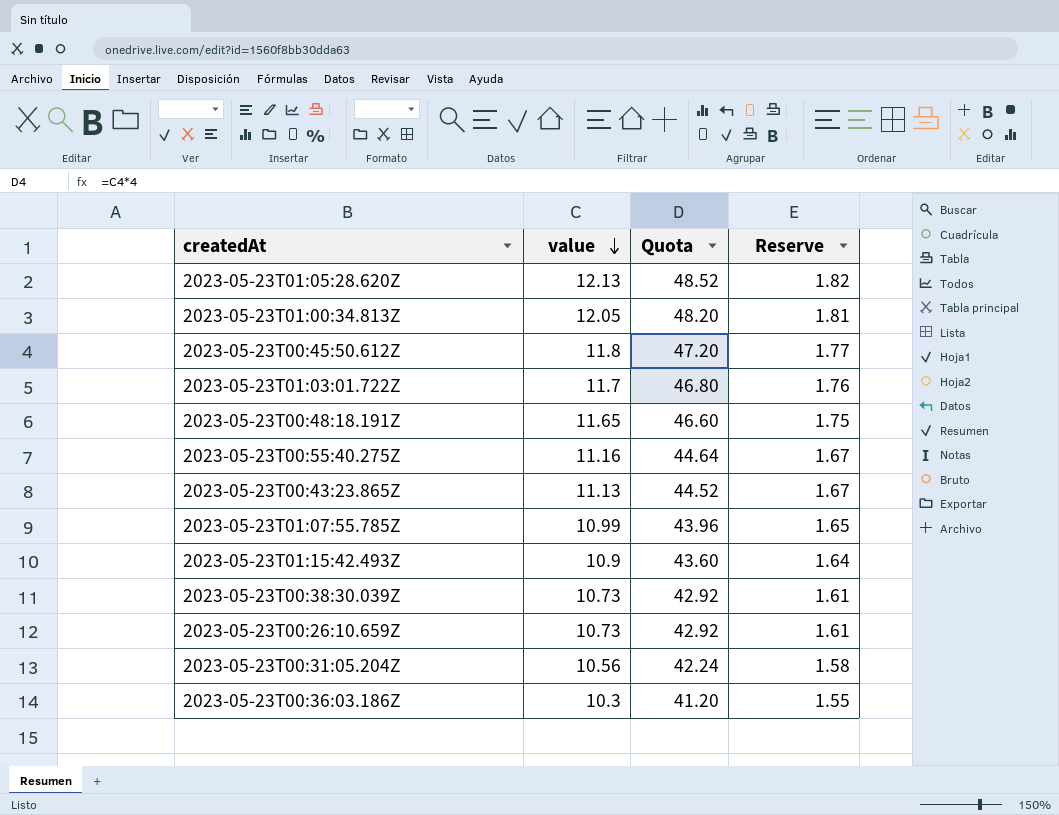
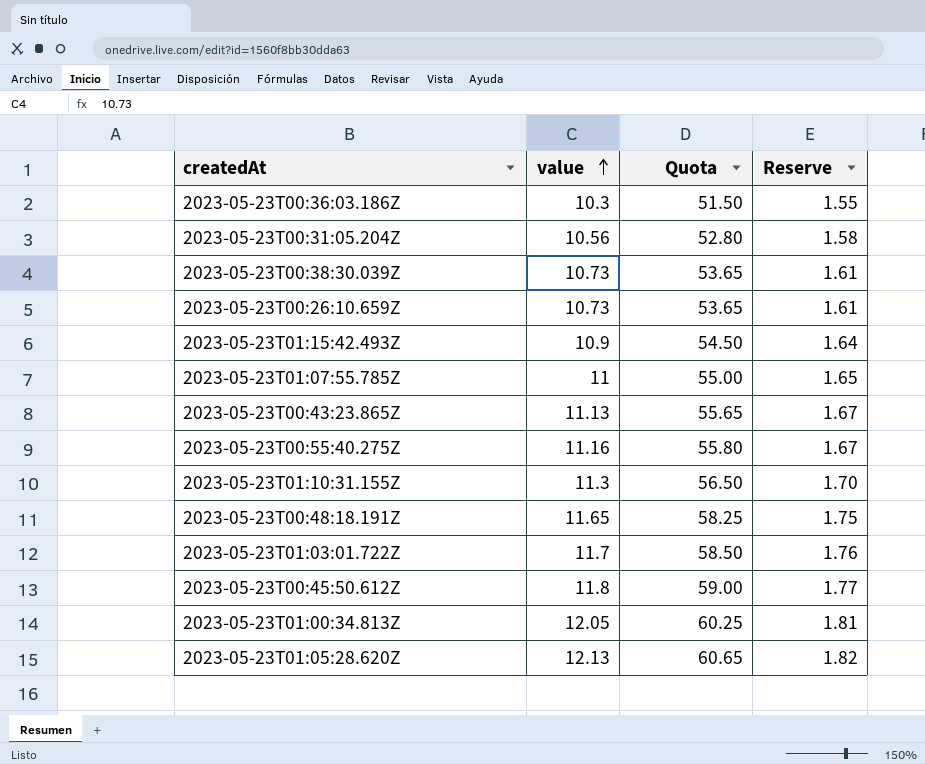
row order: value descending -> value ascending
column Quota | formula: [value] * 4 -> [value] * 5
2023-05-23T01:07:55.785Z | value: 10.99 -> 11
row 2023-05-23T01:10:31.155Z: none -> 11.3 | 56.50 | 1.70

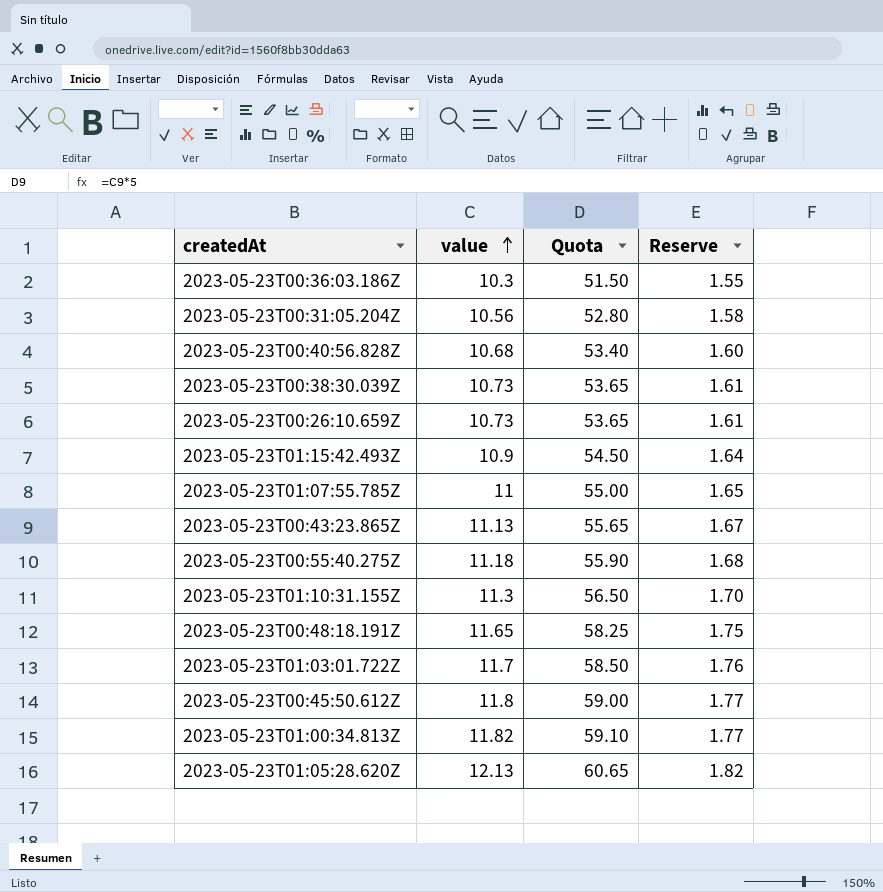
row 2023-05-23T00:40:56.828Z: none -> 10.68 | 53.40 | 1.60
2023-05-23T00:55:40.275Z | value: 11.16 -> 11.18
2023-05-23T00:55:40.275Z | Quota: 55.80 -> 55.90
2023-05-23T00:55:40.275Z | Reserve: 1.67 -> 1.68
2023-05-23T01:00:34.813Z | value: 12.05 -> 11.82
2023-05-23T01:00:34.813Z | Quota: 60.25 -> 59.10
2023-05-23T01:00:34.813Z | Reserve: 1.81 -> 1.77

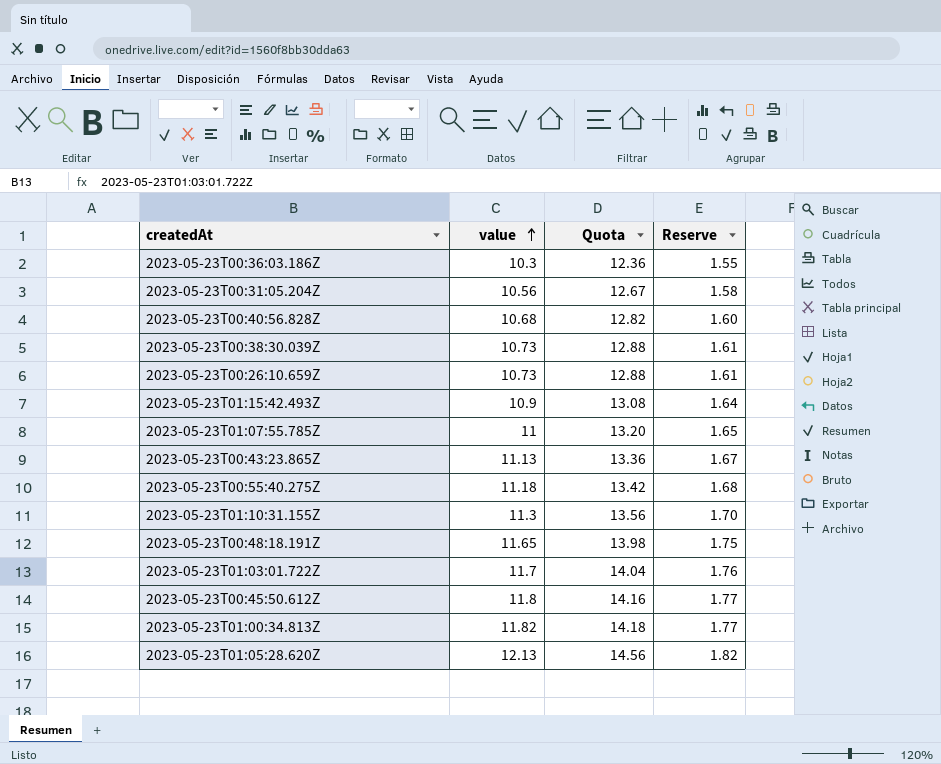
column Quota | formula: [value] * 5 -> [value] * 1.2

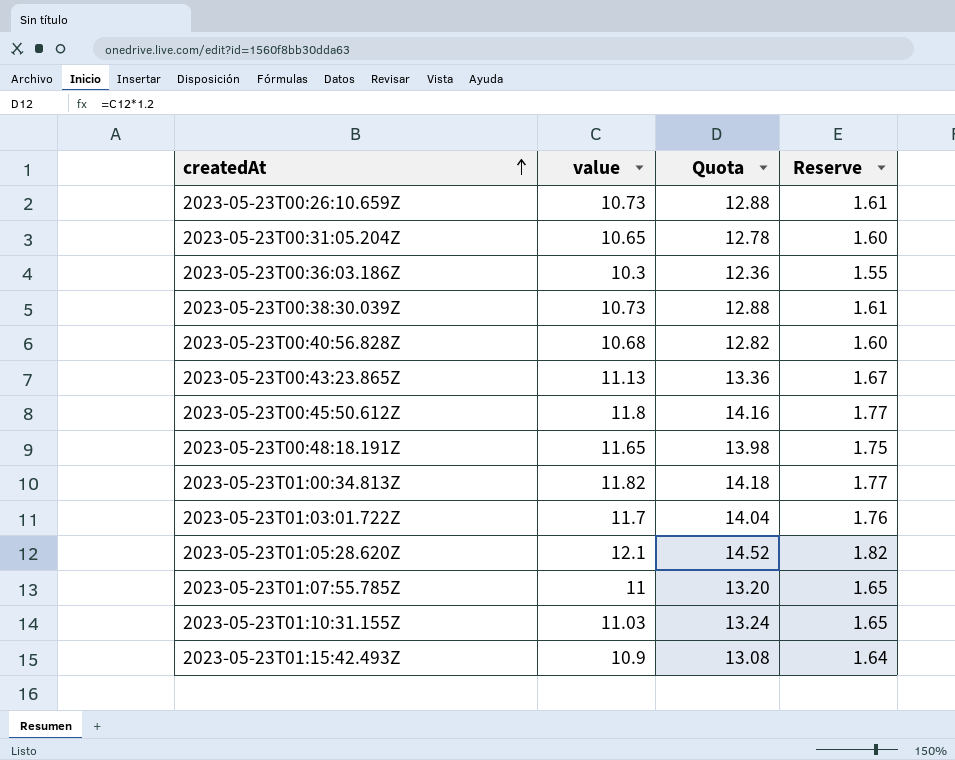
row order: value ascending -> createdAt ascending
row 2023-05-23T00:55:40.275Z: 11.18 | 13.42 | 1.68 -> none
2023-05-23T00:31:05.204Z | value: 10.56 -> 10.65
2023-05-23T00:31:05.204Z | Quota: 12.67 -> 12.78
2023-05-23T00:31:05.204Z | Reserve: 1.58 -> 1.60
2023-05-23T01:05:28.620Z | value: 12.13 -> 12.1
2023-05-23T01:05:28.620Z | Quota: 14.56 -> 14.52
2023-05-23T01:10:31.155Z | value: 11.3 -> 11.03
2023-05-23T01:10:31.155Z | Quota: 13.56 -> 13.24
2023-05-23T01:10:31.155Z | Reserve: 1.70 -> 1.65

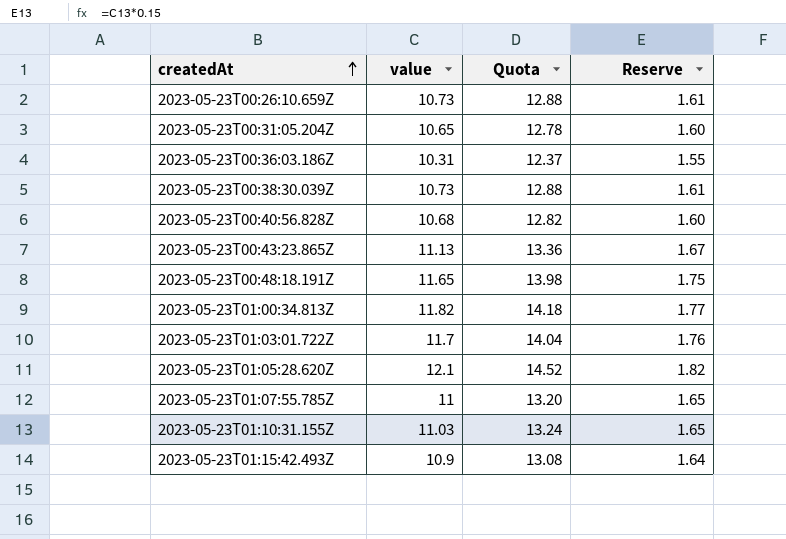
row 2023-05-23T00:45:50.612Z: 11.8 | 14.16 | 1.77 -> none
2023-05-23T00:36:03.186Z | value: 10.3 -> 10.31
2023-05-23T00:36:03.186Z | Quota: 12.36 -> 12.37

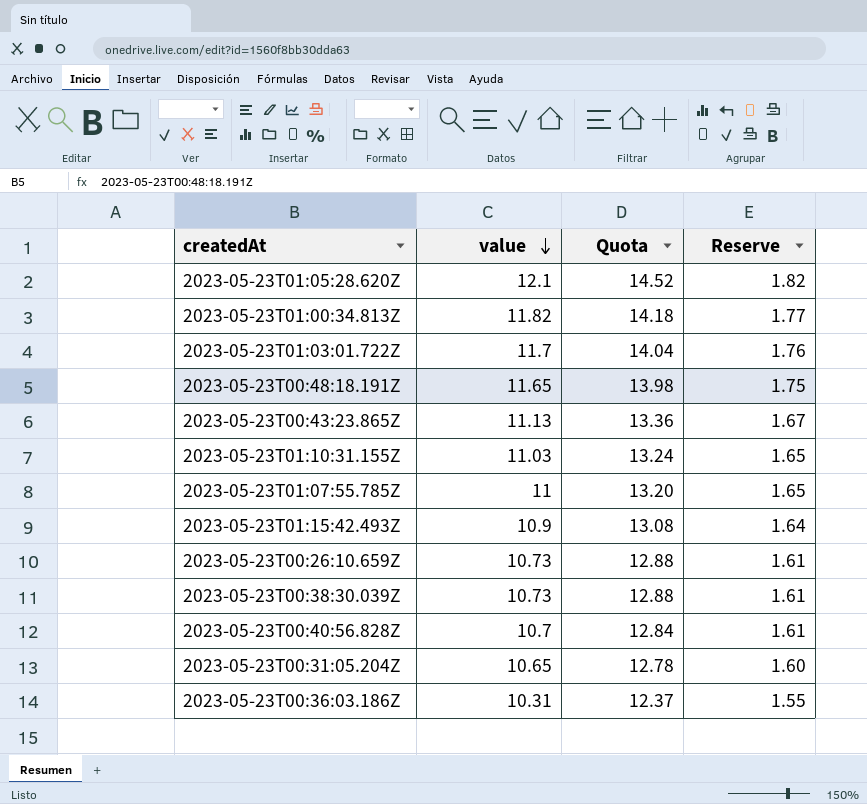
row order: createdAt ascending -> value descending
2023-05-23T00:40:56.828Z | value: 10.68 -> 10.7
2023-05-23T00:40:56.828Z | Quota: 12.82 -> 12.84
2023-05-23T00:40:56.828Z | Reserve: 1.60 -> 1.61

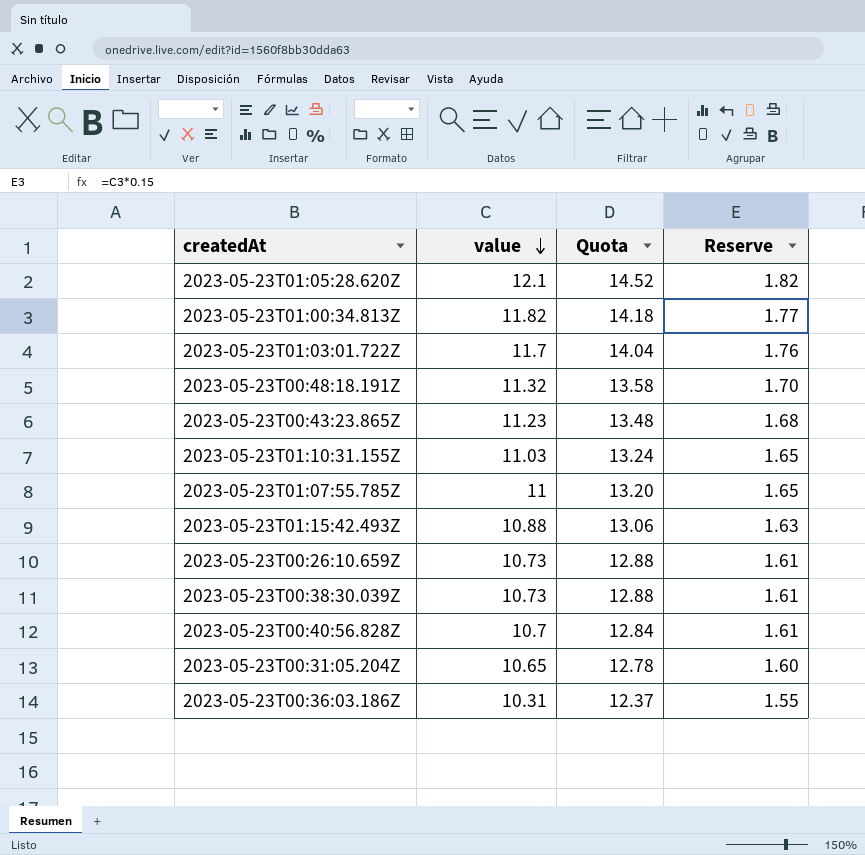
2023-05-23T00:48:18.191Z | value: 11.65 -> 11.32
2023-05-23T00:48:18.191Z | Quota: 13.98 -> 13.58
2023-05-23T00:48:18.191Z | Reserve: 1.75 -> 1.70
2023-05-23T00:43:23.865Z | value: 11.13 -> 11.23
2023-05-23T00:43:23.865Z | Quota: 13.36 -> 13.48
2023-05-23T00:43:23.865Z | Reserve: 1.67 -> 1.68
2023-05-23T01:15:42.493Z | value: 10.9 -> 10.88
2023-05-23T01:15:42.493Z | Quota: 13.08 -> 13.06
2023-05-23T01:15:42.493Z | Reserve: 1.64 -> 1.63

